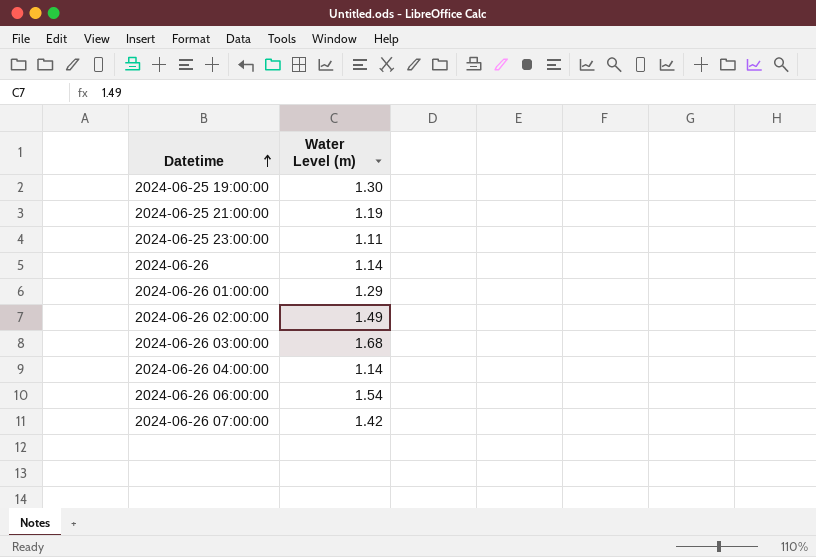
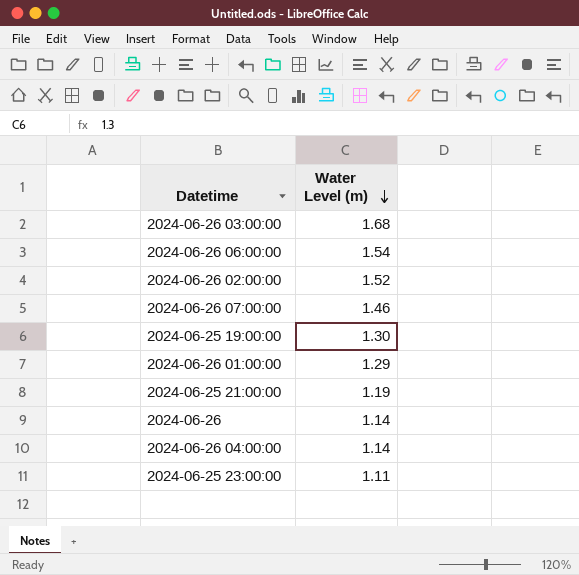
row order: Datetime ascending -> Water Level (m) descending
2024-06-26 02:00:00 | Water Level (m): 1.49 -> 1.52
2024-06-26 07:00:00 | Water Level (m): 1.42 -> 1.46

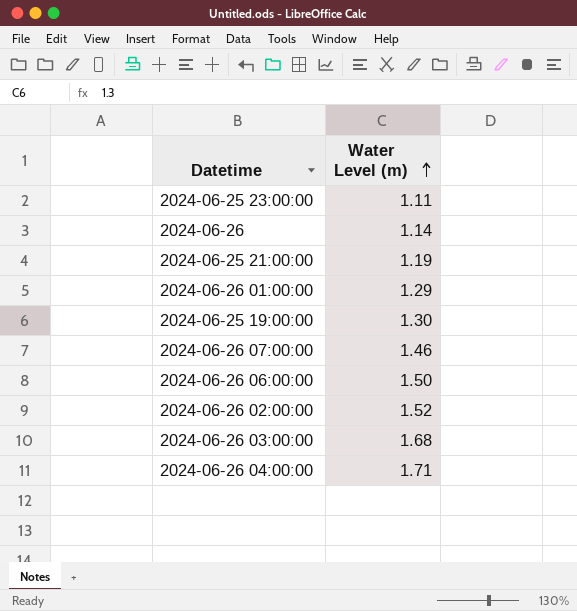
row order: Water Level (m) descending -> Water Level (m) ascending
2024-06-26 06:00:00 | Water Level (m): 1.54 -> 1.50
2024-06-26 04:00:00 | Water Level (m): 1.14 -> 1.71

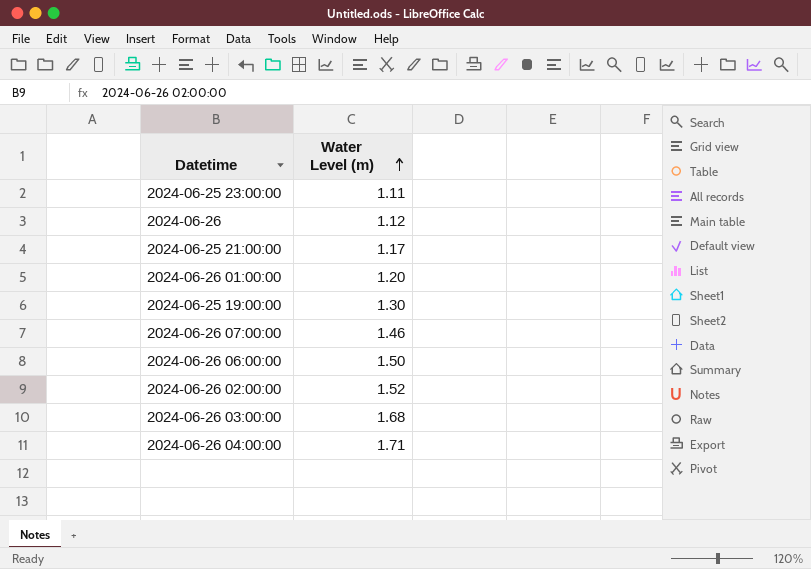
2024-06-26 | Water Level (m): 1.14 -> 1.12
2024-06-25 21:00:00 | Water Level (m): 1.19 -> 1.17
2024-06-26 01:00:00 | Water Level (m): 1.29 -> 1.20

